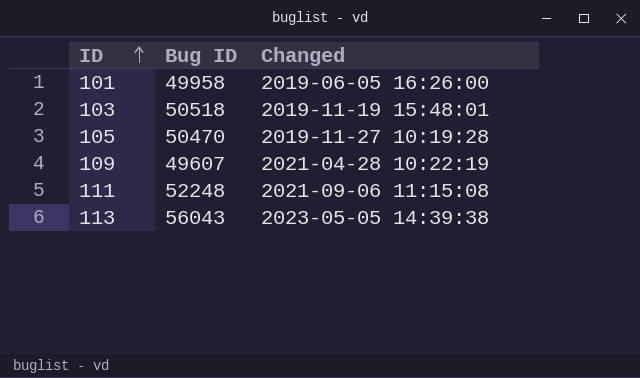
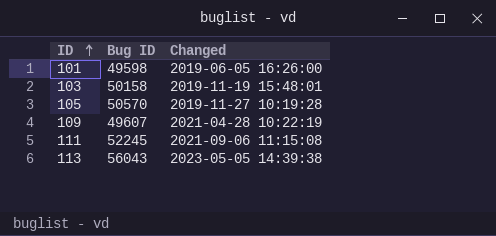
101 | Bug ID: 49958 -> 49598
103 | Bug ID: 50518 -> 50158
105 | Bug ID: 50470 -> 50570
111 | Bug ID: 52248 -> 52245

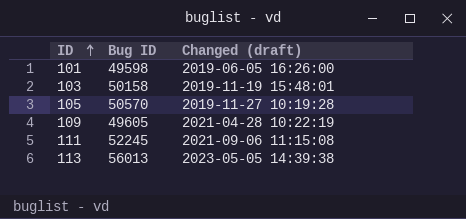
column name: Changed -> Changed (draft)
109 | Bug ID: 49607 -> 49605
113 | Bug ID: 56043 -> 56013

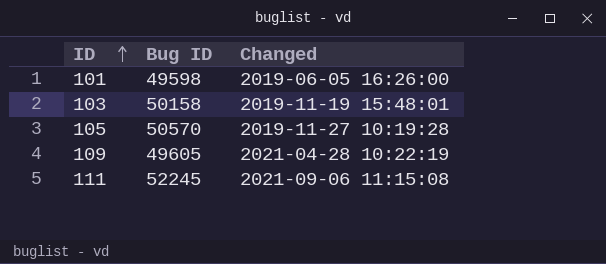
column name: Changed (draft) -> Changed
row 113: 56013 | 2023-05-05 14:39:38 -> none

